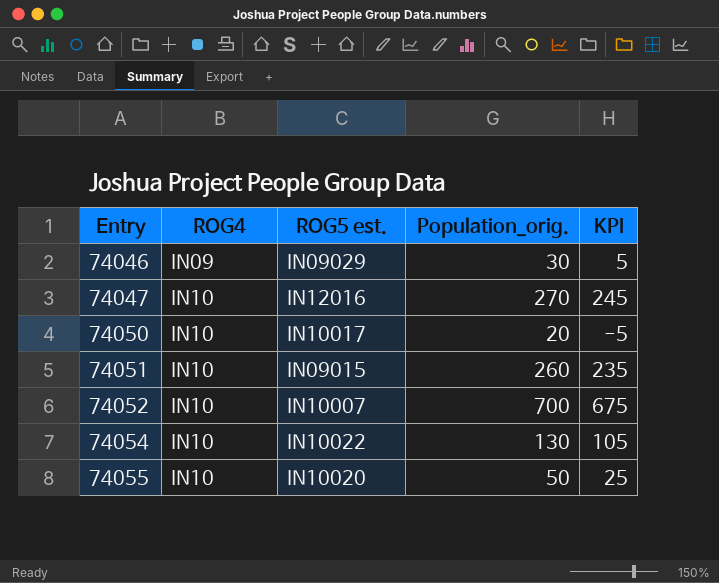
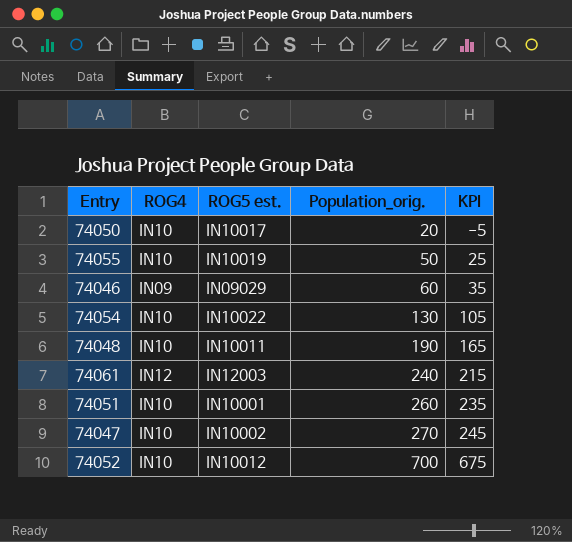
row order: Entry ascending -> Population_orig. ascending
74055 | ROG5 est.: IN10020 -> IN10019
74046 | Population_orig.: 30 -> 60
74046 | KPI: 5 -> 35
row 74048: none -> IN10 | IN10011 | 190 | 165
row 74061: none -> IN12 | IN12003 | 240 | 215
74051 | ROG5 est.: IN09015 -> IN10001
74047 | ROG5 est.: IN12016 -> IN10002
74052 | ROG5 est.: IN10007 -> IN10012

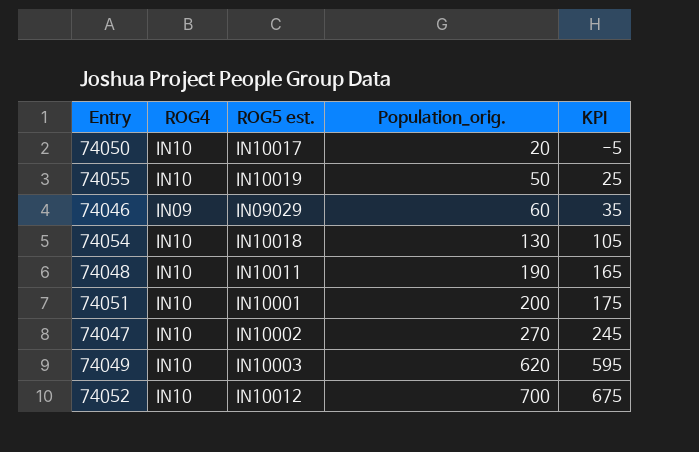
row 74061: IN12 | IN12003 | 240 | 215 -> none
74054 | ROG5 est.: IN10022 -> IN10018
74051 | Population_orig.: 260 -> 200
74051 | KPI: 235 -> 175
row 74049: none -> IN10 | IN10003 | 620 | 595

